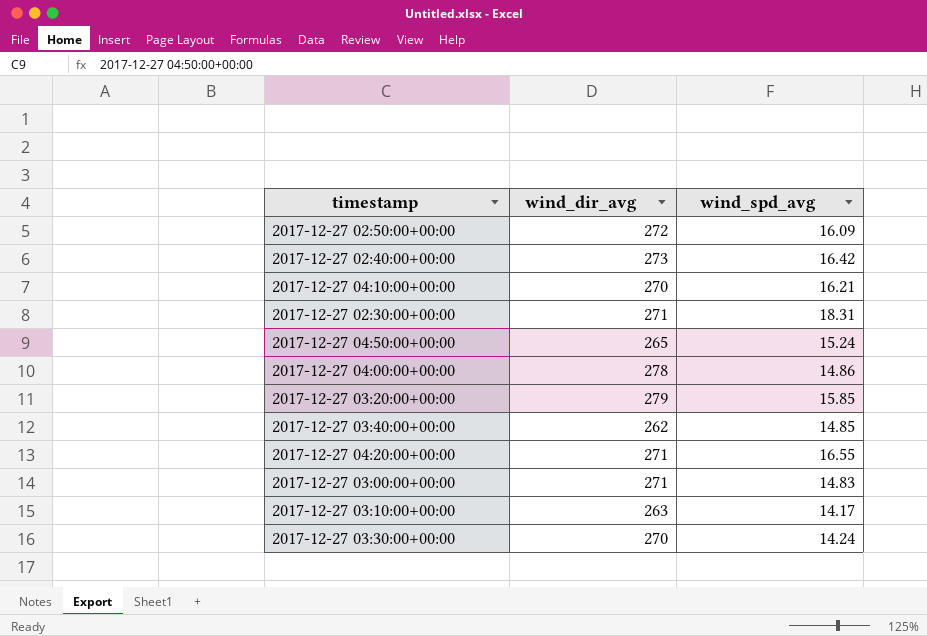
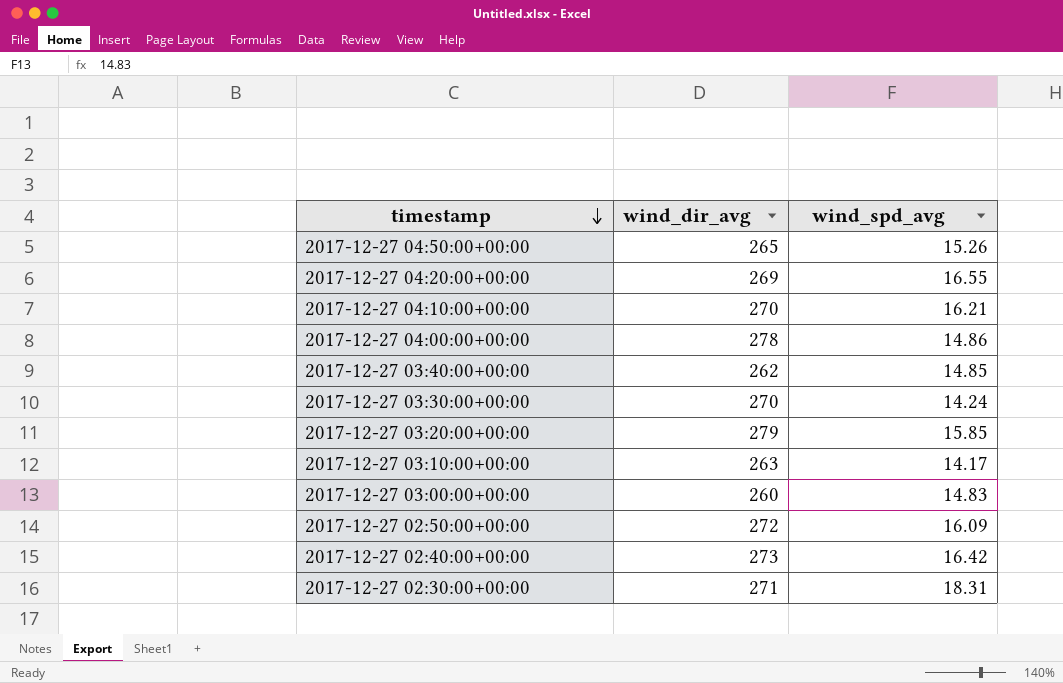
row order: none -> timestamp descending
2017-12-27 04:50:00+00:00 | wind_spd_avg: 15.24 -> 15.26
2017-12-27 04:20:00+00:00 | wind_dir_avg: 271 -> 269
2017-12-27 03:00:00+00:00 | wind_dir_avg: 271 -> 260

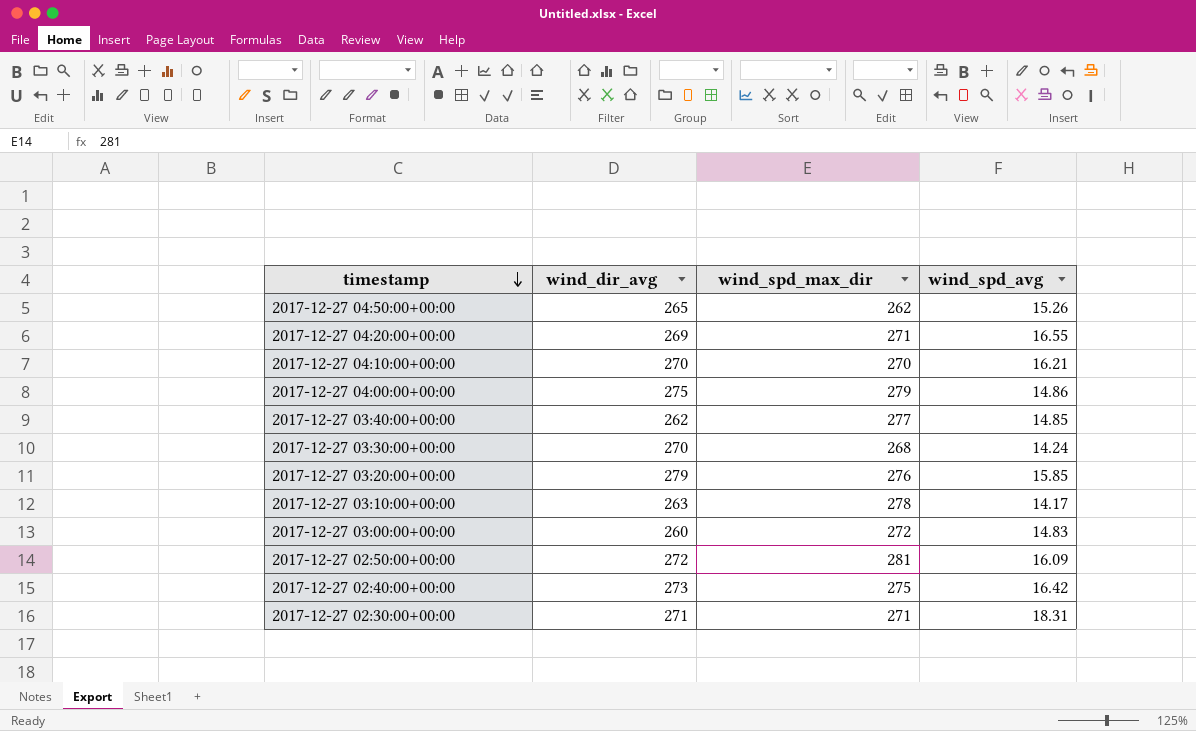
column wind_spd_max_dir | position: none -> 3
2017-12-27 04:00:00+00:00 | wind_dir_avg: 278 -> 275

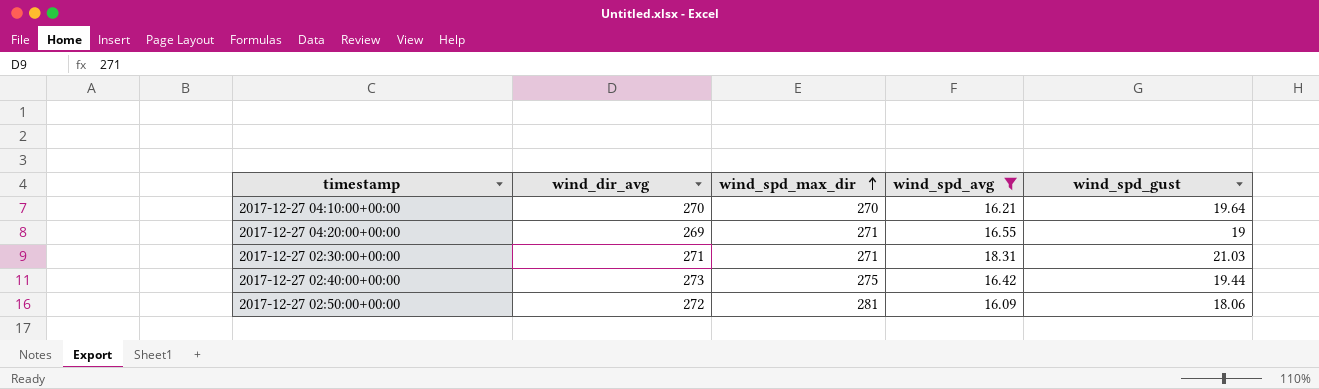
filter: none -> wind_spd_avg >= 16.09
row order: timestamp descending -> wind_spd_max_dir ascending
column wind_spd_gust | position: none -> 5

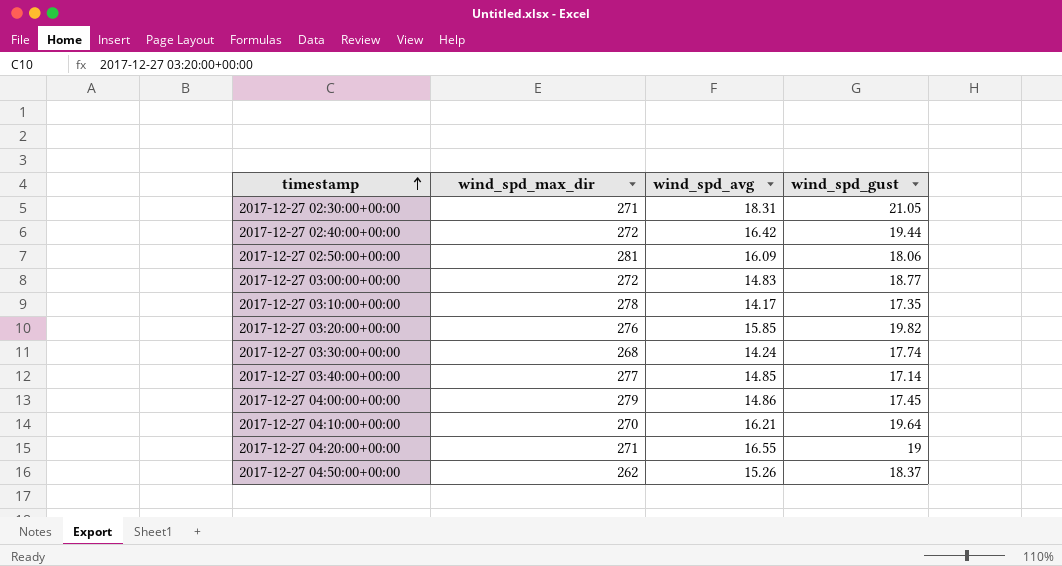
filter: wind_spd_avg >= 16.09 -> none
row order: wind_spd_max_dir ascending -> timestamp ascending
column wind_dir_avg | position: 2 -> none
2017-12-27 02:30:00+00:00 | wind_spd_gust: 21.03 -> 21.05
2017-12-27 02:40:00+00:00 | wind_spd_max_dir: 275 -> 272

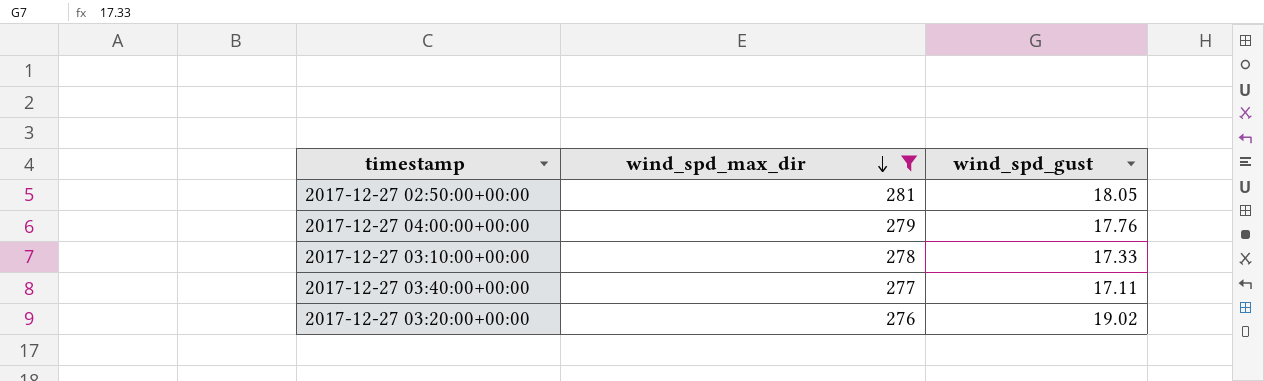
filter: none -> wind_spd_max_dir >= 276
row order: timestamp ascending -> wind_spd_max_dir descending
column wind_spd_avg | position: 3 -> none
2017-12-27 02:50:00+00:00 | wind_spd_gust: 18.06 -> 18.05
2017-12-27 04:00:00+00:00 | wind_spd_gust: 17.45 -> 17.76
2017-12-27 03:10:00+00:00 | wind_spd_gust: 17.35 -> 17.33
2017-12-27 03:40:00+00:00 | wind_spd_gust: 17.14 -> 17.11
2017-12-27 03:20:00+00:00 | wind_spd_gust: 19.82 -> 19.02

